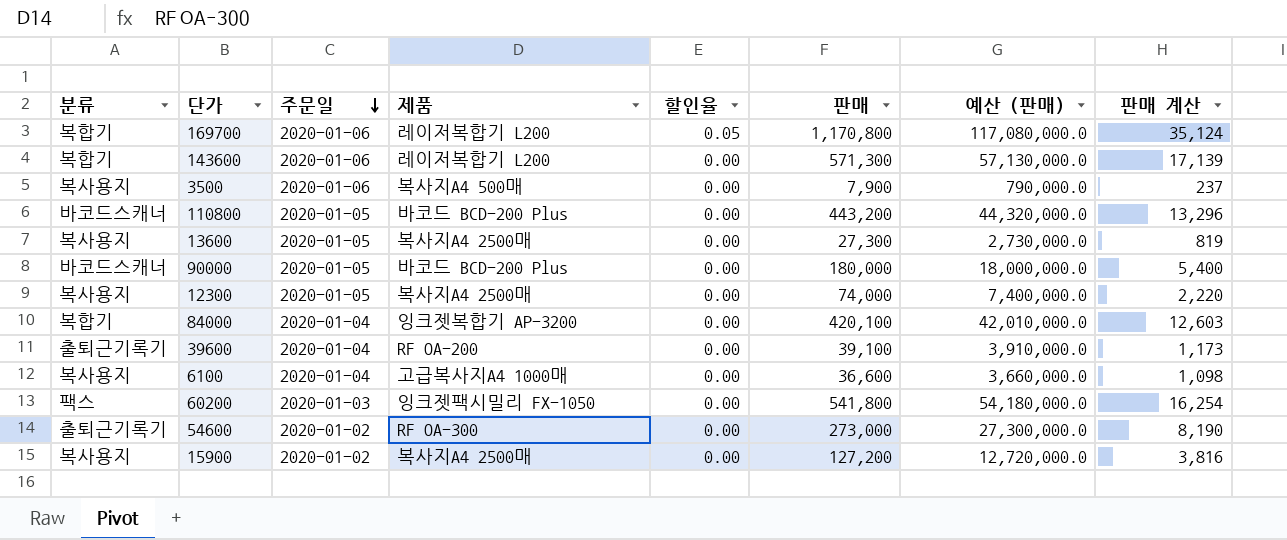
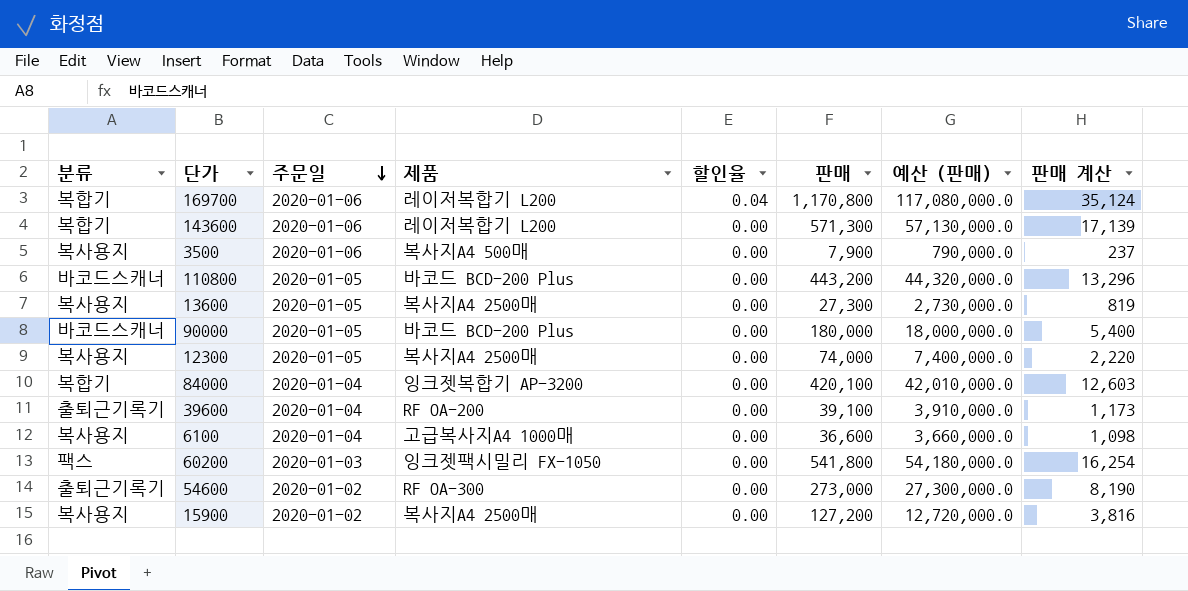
169700 | 할인율: 0.05 -> 0.04

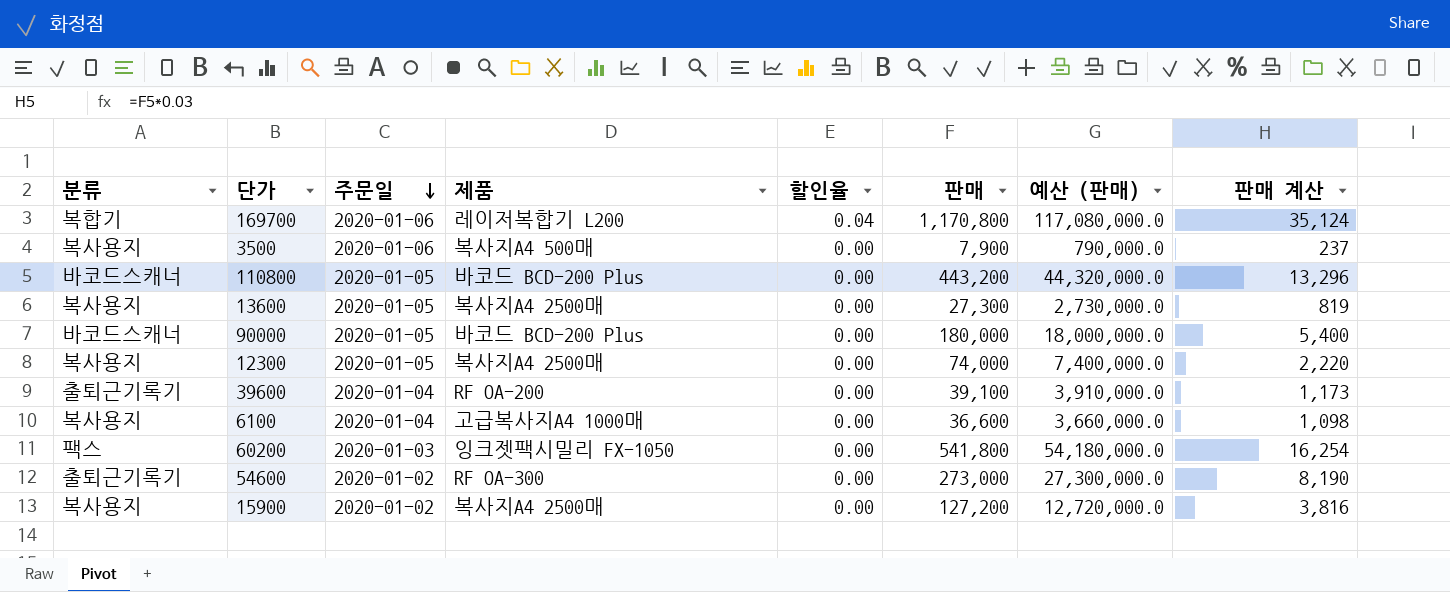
row 143600: 복합기 | 2020-01-06 | 레이저복합기 L200 | 0.00 | 571,300 | 57,130,000.0 | 17,139 -> none
row 84000: 복합기 | 2020-01-04 | 잉크젯복합기 AP-3200 | 0.00 | 420,100 | 42,010,000.0 | 12,603 -> none

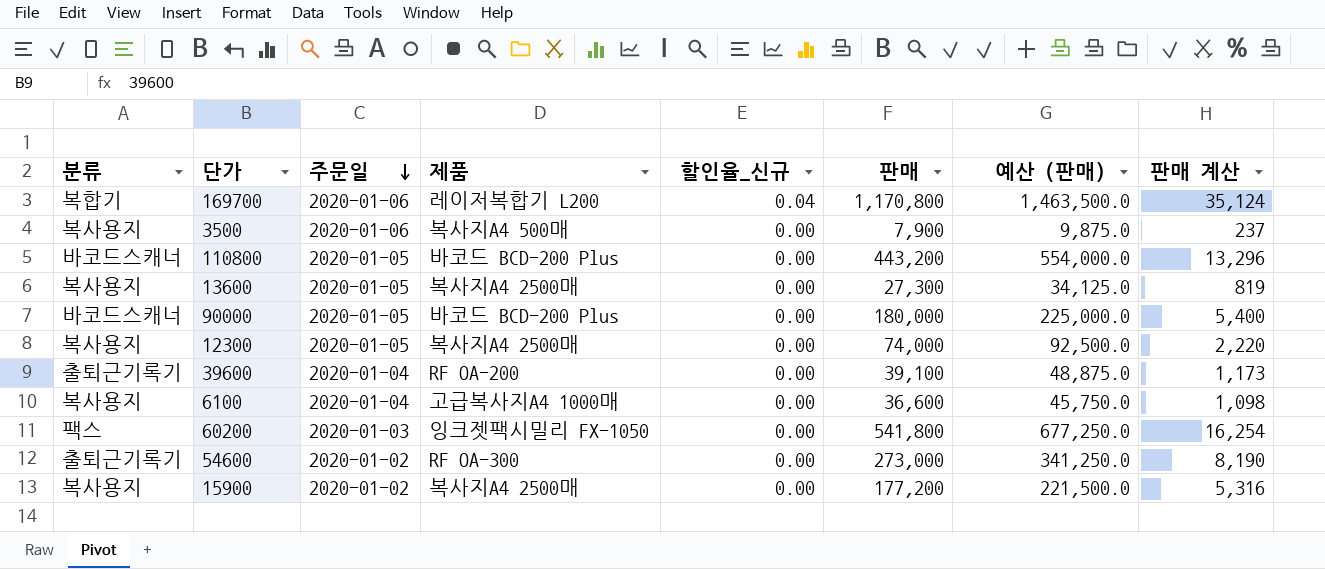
column name: 할인율 -> 할인율_신규
column 예산 (판매) | formula: [판매] * 100 -> [판매] * 1.25
15900 | 판매: 127,200 -> 177,200
15900 | 판매 계산: 3,816 -> 5,316

